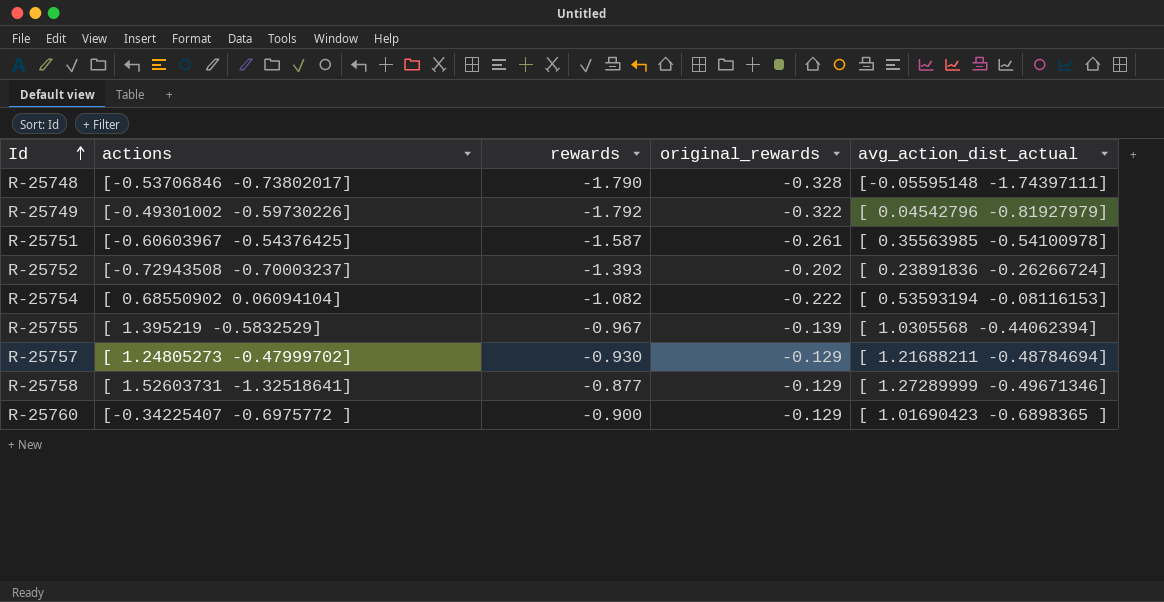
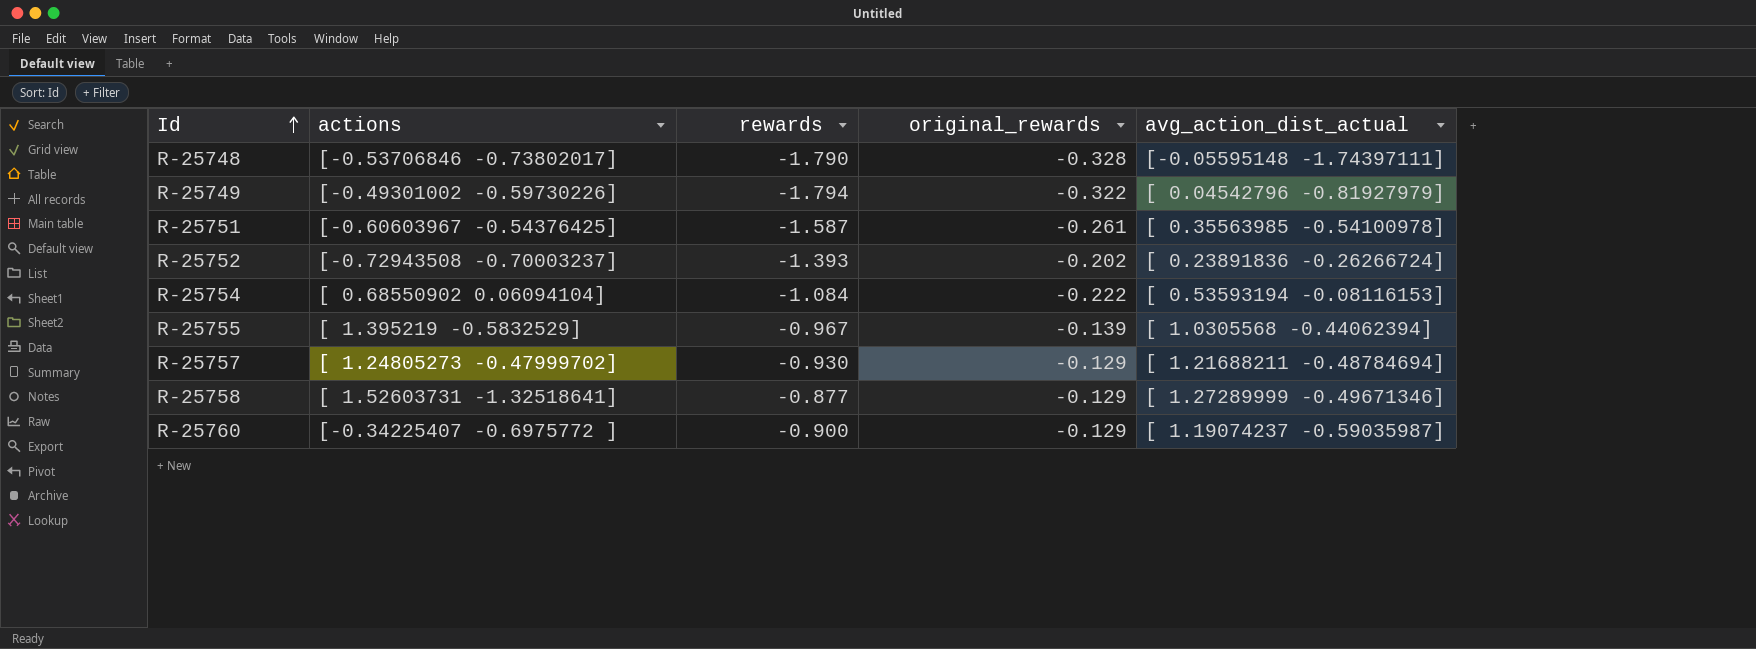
R-25749 | rewards: -1.792 -> -1.794
R-25754 | rewards: -1.082 -> -1.084
R-25760 | avg_action_dist_actual: [ 1.01690423 -0.6898365 ] -> [ 1.19074237 -0.59035987]

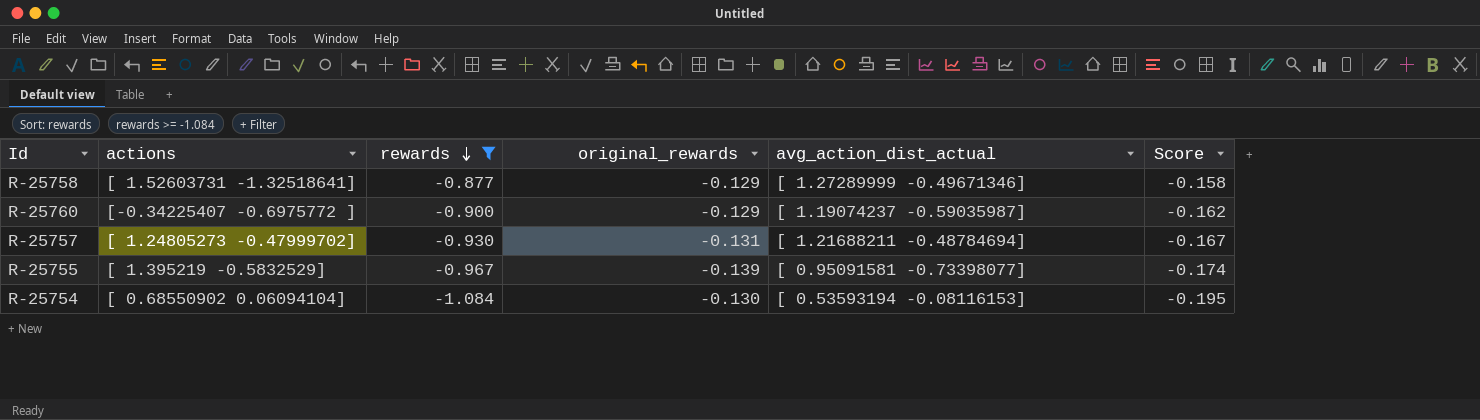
filter: none -> rewards >= -1.084
row order: Id ascending -> rewards descending
column Score | formula: none -> [rewards] * 0.18
R-25757 | original_rewards: -0.129 -> -0.131
R-25755 | avg_action_dist_actual: [ 1.0305568 -0.44062394] -> [ 0.95091581 -0.73398077]
R-25754 | original_rewards: -0.222 -> -0.130

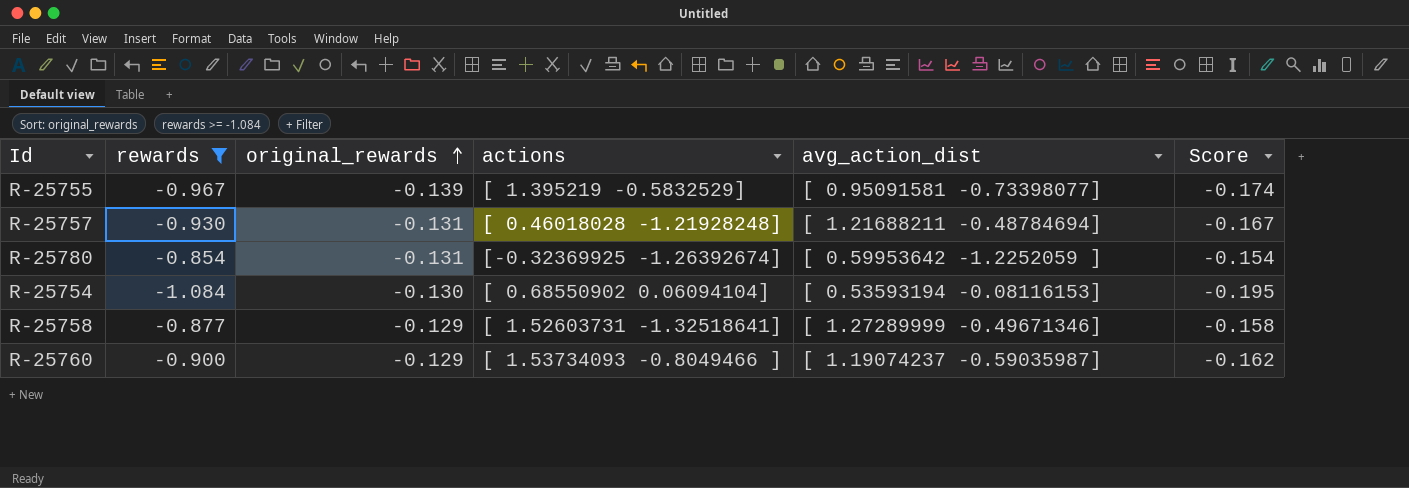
row order: rewards descending -> original_rewards ascending
column actions | position: 2 -> 4
column name: avg_action_dist_actual -> avg_action_dist
R-25757 | actions: [ 1.24805273 -0.47999702] -> [ 0.46018028 -1.21928248]
row R-25780: none -> -0.854 | -0.131 | [-0.32369925 -1.26392674] | [ 0.59953642 -1.2252059 ] | -0.154
R-25760 | actions: [-0.34225407 -0.6975772 ] -> [ 1.53734093 -0.8049466 ]

